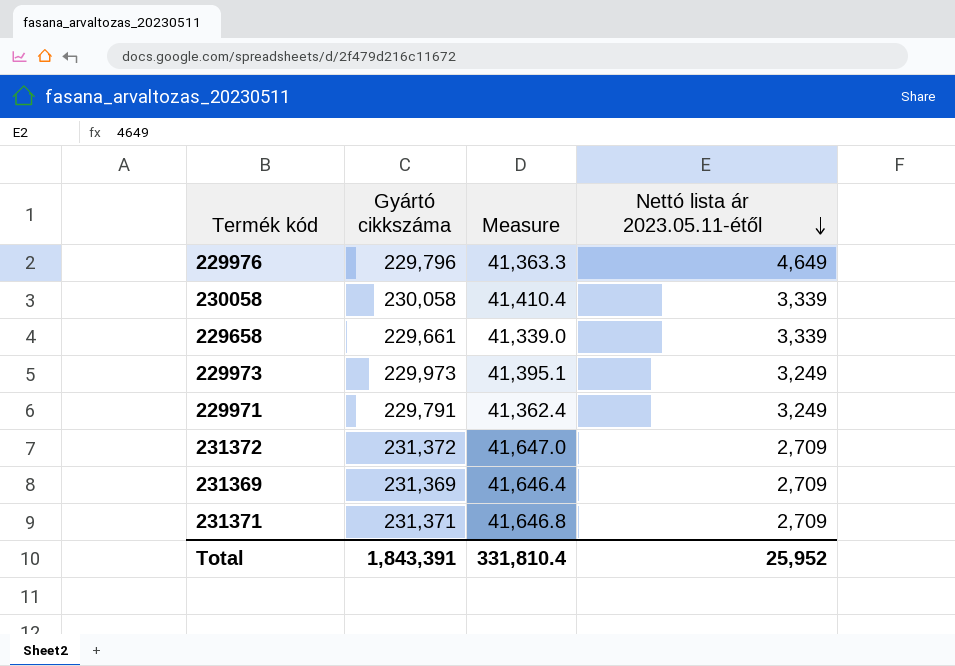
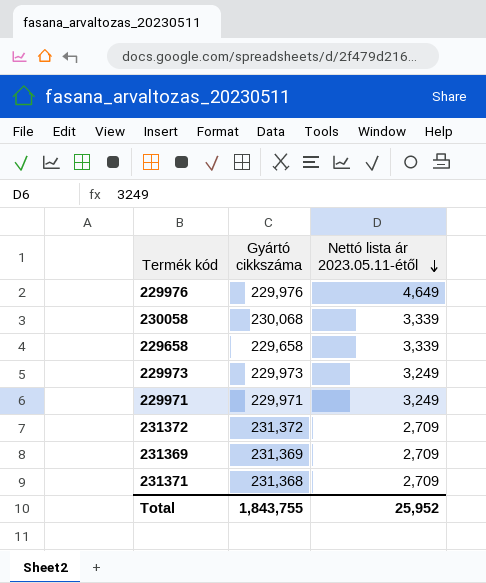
column Measure | formula: [Gyártó cikkszáma] * 0.18 -> none
229976 | Gyártó cikkszáma: 229,796 -> 229,976
230058 | Gyártó cikkszáma: 230,058 -> 230,068
229658 | Gyártó cikkszáma: 229,661 -> 229,658
229971 | Gyártó cikkszáma: 229,791 -> 229,971
231371 | Gyártó cikkszáma: 231,371 -> 231,368
Total | Gyártó cikkszáma: 1,843,391 -> 1,843,755

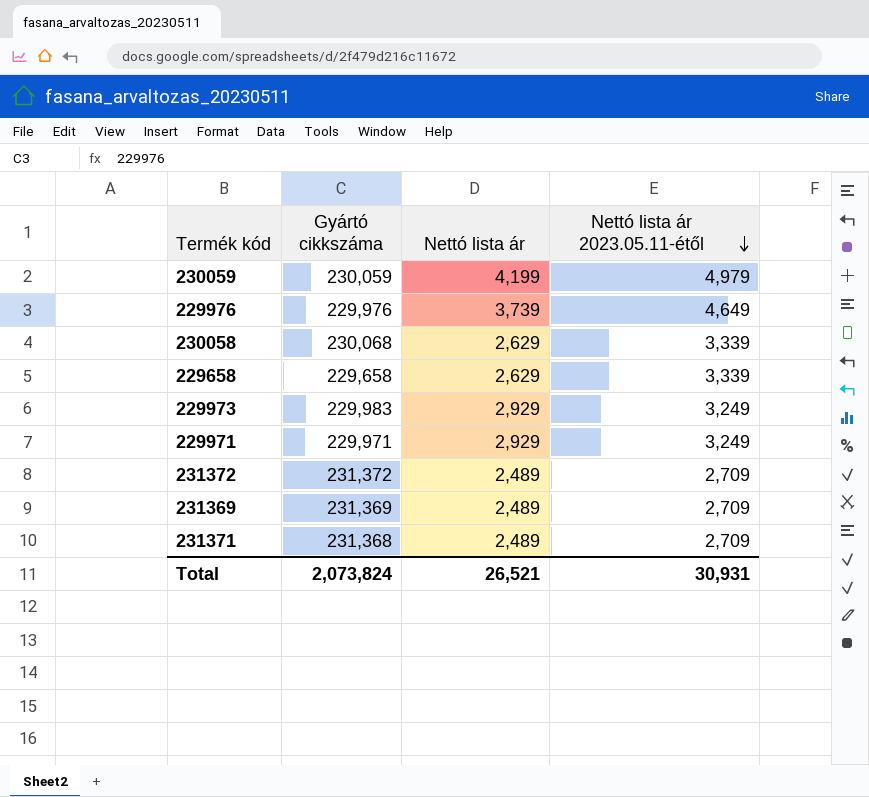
column Nettó lista ár | position: none -> 3
row 230059: none -> 230,059 | 4,199 | 4,979
229973 | Gyártó cikkszáma: 229,973 -> 229,983
Total | Gyártó cikkszáma: 1,843,755 -> 2,073,824
Total | Nettó lista ár 2023.05.11-étől: 25,952 -> 30,931

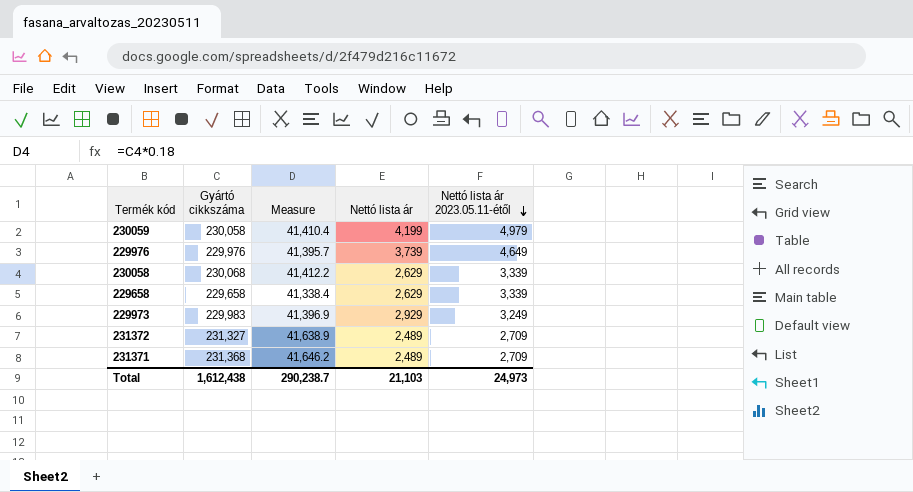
column Measure | formula: none -> [Gyártó cikkszáma] * 0.18
row 229971: 229,971 | 2,929 | 3,249 -> none
row 231369: 231,369 | 2,489 | 2,709 -> none
230059 | Gyártó cikkszáma: 230,059 -> 230,058
231372 | Gyártó cikkszáma: 231,372 -> 231,327
Total | Gyártó cikkszáma: 2,073,824 -> 1,612,438
Total | Nettó lista ár: 26,521 -> 21,103
Total | Nettó lista ár 2023.05.11-étől: 30,931 -> 24,973

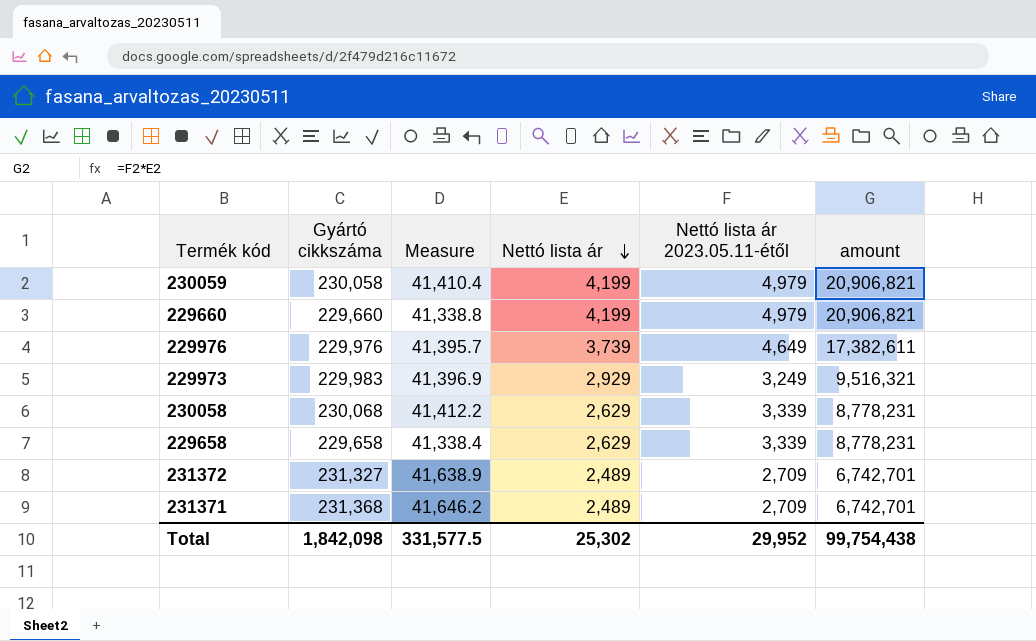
row order: Nettó lista ár 2023.05.11-étől descending -> Nettó lista ár descending
column amount | formula: none -> [Nettó lista ár] * [Nettó lista ár 2023.05.11-étől]
row 229660: none -> 229,660 | 41,338.8 | 4,199 | 4,979 | 20,906,821
Total | Gyártó cikkszáma: 1,612,438 -> 1,842,098
Total | Measure: 290,238.7 -> 331,577.5
Total | Nettó lista ár: 21,103 -> 25,302
Total | Nettó lista ár 2023.05.11-étől: 24,973 -> 29,952

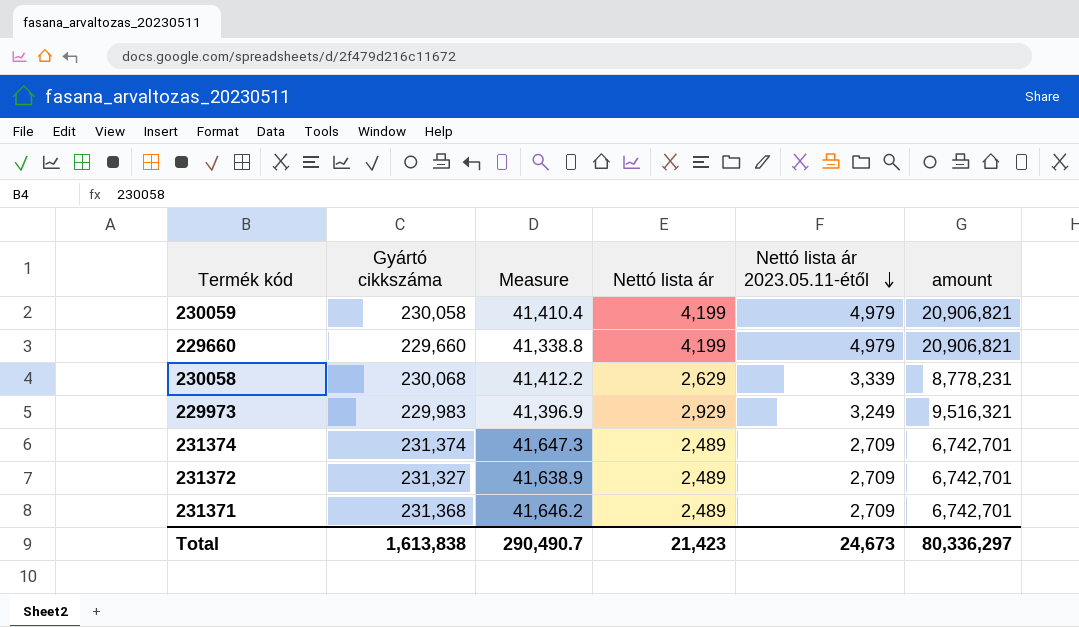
row order: Nettó lista ár descending -> Nettó lista ár 2023.05.11-étől descending
row 229976: 229,976 | 41,395.7 | 3,739 | 4,649 | 17,382,611 -> none
row 229658: 229,658 | 41,338.4 | 2,629 | 3,339 | 8,778,231 -> none
row 231374: none -> 231,374 | 41,647.3 | 2,489 | 2,709 | 6,742,701
Total | Gyártó cikkszáma: 1,842,098 -> 1,613,838
Total | Measure: 331,577.5 -> 290,490.7
Total | Nettó lista ár: 25,302 -> 21,423
Total | Nettó lista ár 2023.05.11-étől: 29,952 -> 24,673
Total | amount: 99,754,438 -> 80,336,297

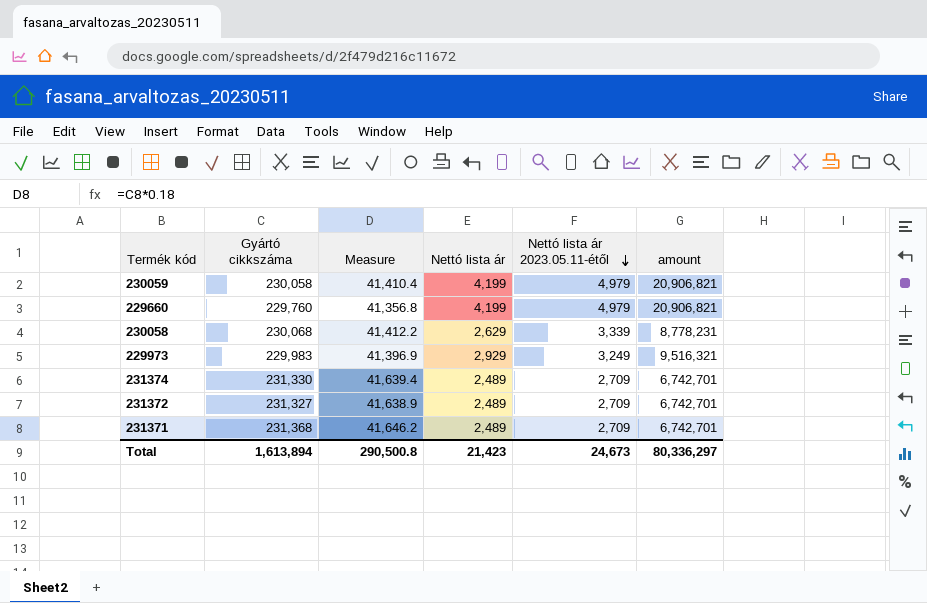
229660 | Gyártó cikkszáma: 229,660 -> 229,760
229660 | Measure: 41,338.8 -> 41,356.8
231374 | Gyártó cikkszáma: 231,374 -> 231,330
231374 | Measure: 41,647.3 -> 41,639.4
Total | Gyártó cikkszáma: 1,613,838 -> 1,613,894
Total | Measure: 290,490.7 -> 290,500.8

